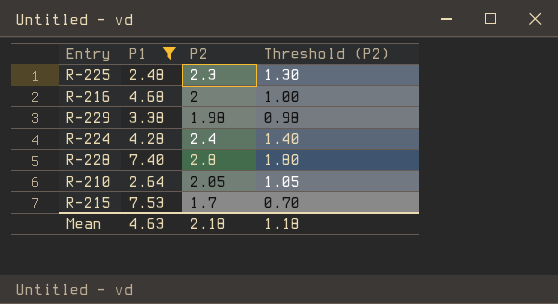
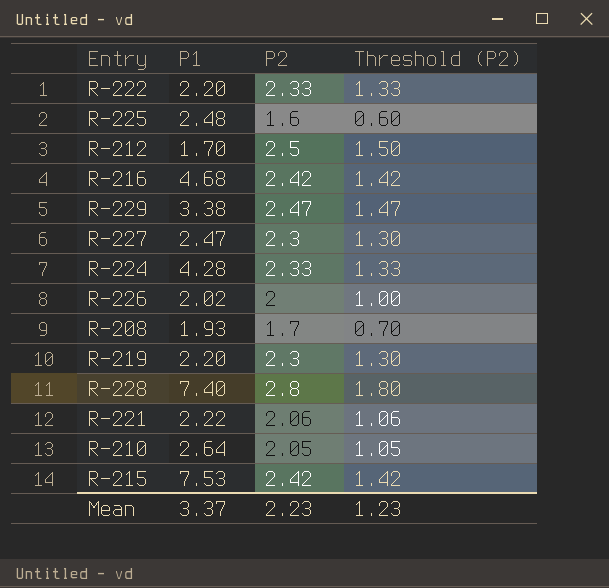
filter: P1 >= 2.48 -> none
R-225 | P2: 2.3 -> 1.6
R-225 | Threshold (P2): 1.30 -> 0.60
R-216 | P2: 2 -> 2.42
R-216 | Threshold (P2): 1.00 -> 1.42
R-229 | P2: 1.98 -> 2.47
R-229 | Threshold (P2): 0.98 -> 1.47
R-224 | P2: 2.4 -> 2.33
R-224 | Threshold (P2): 1.40 -> 1.33
R-215 | P2: 1.7 -> 2.42
R-215 | Threshold (P2): 0.70 -> 1.42
Mean | P1: 4.63 -> 3.37
Mean | P2: 2.18 -> 2.23
Mean | Threshold (P2): 1.18 -> 1.23

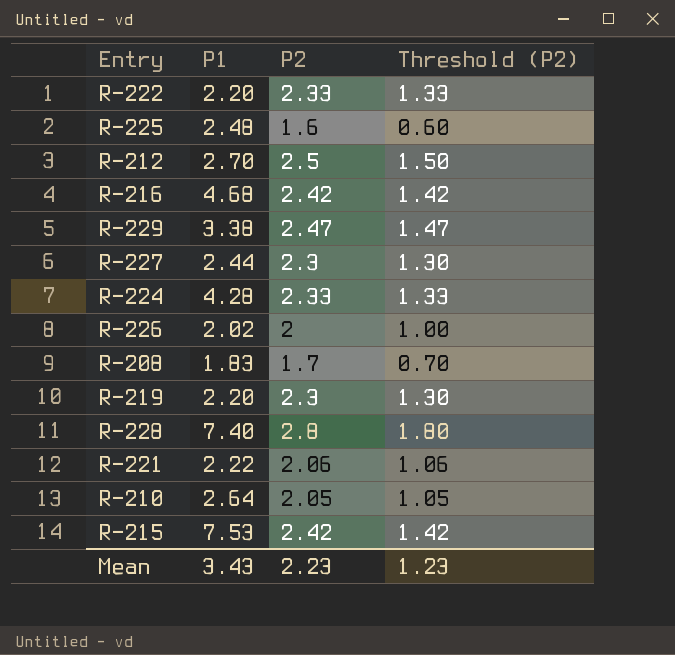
R-212 | P1: 1.70 -> 2.70
R-227 | P1: 2.47 -> 2.44
R-208 | P1: 1.93 -> 1.83
Mean | P1: 3.37 -> 3.43

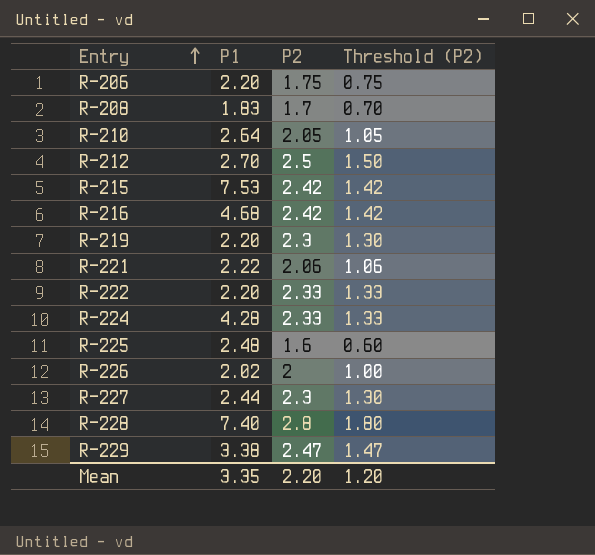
row order: none -> Entry ascending
row R-206: none -> 2.20 | 1.75 | 0.75
Mean | P1: 3.43 -> 3.35
Mean | P2: 2.23 -> 2.20
Mean | Threshold (P2): 1.23 -> 1.20

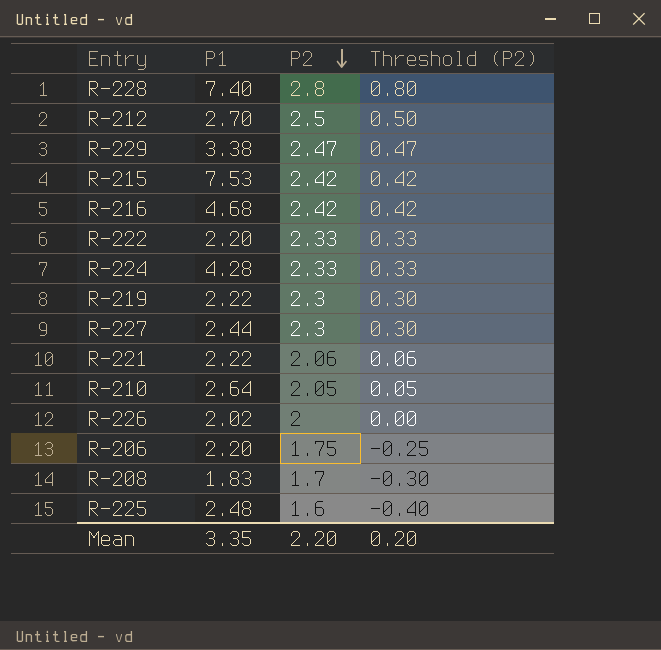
row order: Entry ascending -> P2 descending
column Threshold (P2) | formula: [P2] - 1 -> [P2] - 2
R-219 | P1: 2.20 -> 2.22
Mean | Threshold (P2): 1.20 -> 0.20

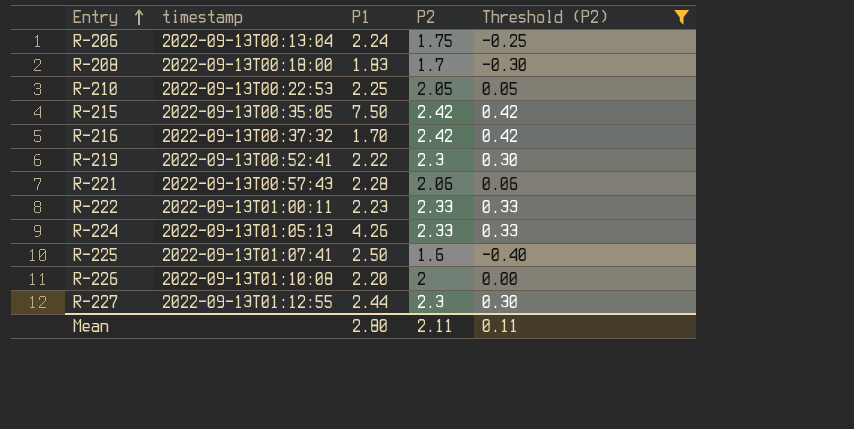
filter: none -> Threshold (P2) <= 0.42
row order: P2 descending -> Entry ascending
column timestamp | position: none -> 2
R-206 | P1: 2.20 -> 2.24
R-210 | P1: 2.64 -> 2.25
R-215 | P1: 7.53 -> 7.50
R-216 | P1: 4.68 -> 1.70
R-221 | P1: 2.22 -> 2.28
R-222 | P1: 2.20 -> 2.23
R-224 | P1: 4.28 -> 4.26
R-225 | P1: 2.48 -> 2.50
R-226 | P1: 2.02 -> 2.20
Mean | P1: 3.35 -> 2.80
Mean | P2: 2.20 -> 2.11
Mean | Threshold (P2): 0.20 -> 0.11

